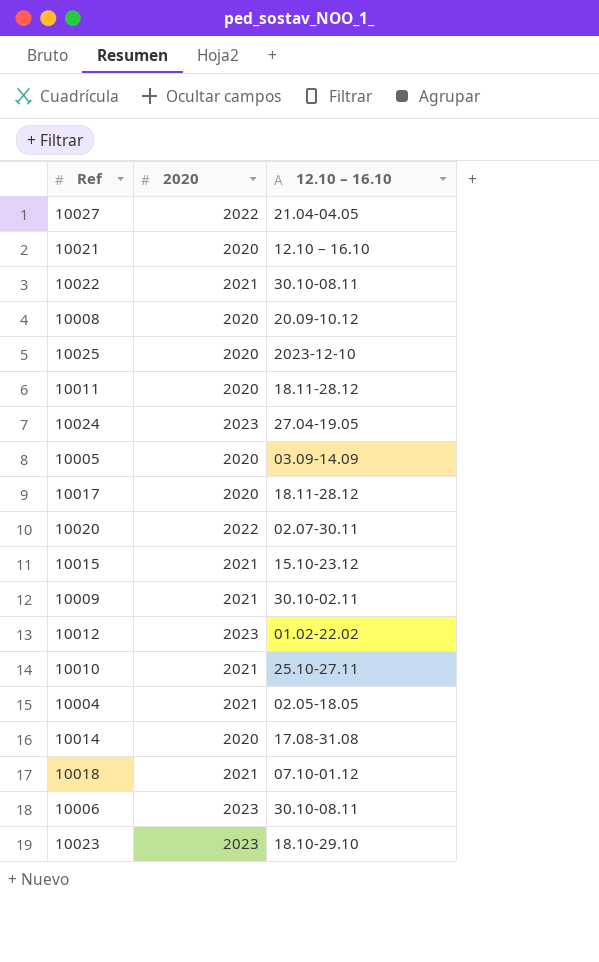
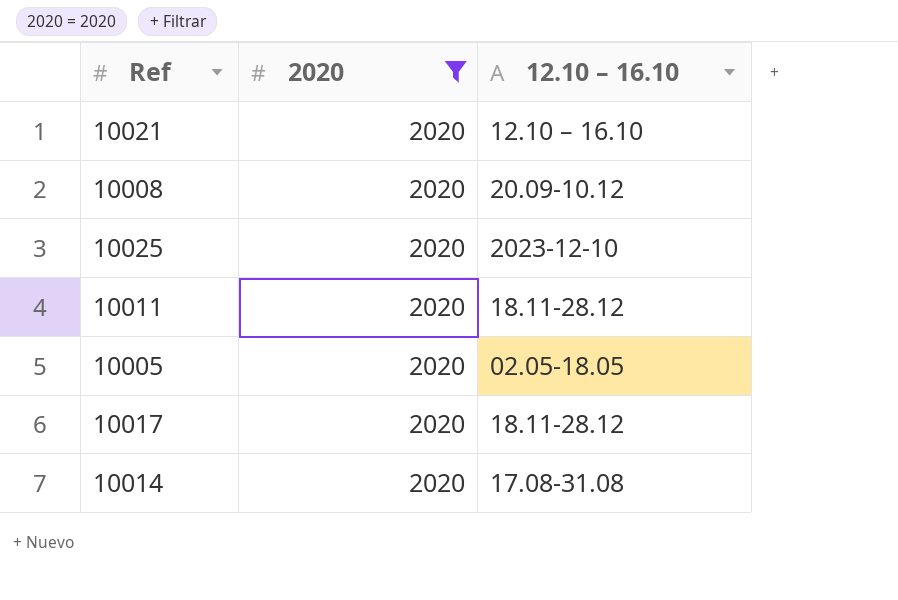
filter: none -> 2020 = 2020
10005 | 12.10 – 16.10: 03.09-14.09 -> 02.05-18.05

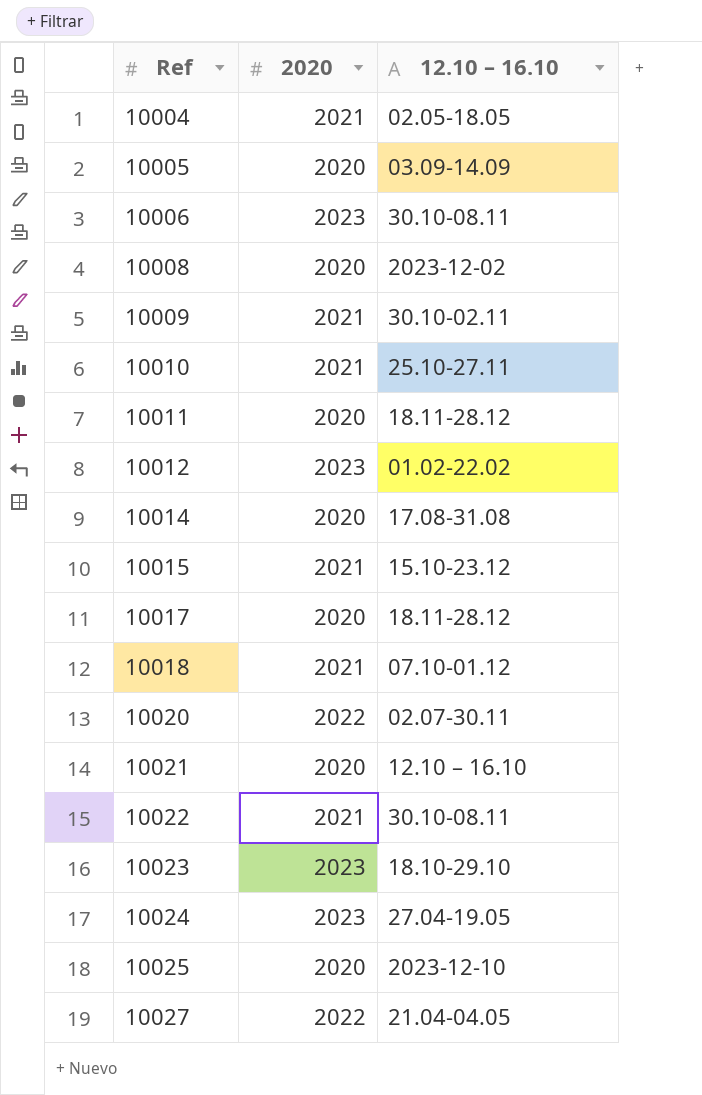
filter: 2020 = 2020 -> none
row order: none -> Ref ascending
10005 | 12.10 – 16.10: 02.05-18.05 -> 03.09-14.09
10008 | 12.10 – 16.10: 20.09-10.12 -> 2023-12-02

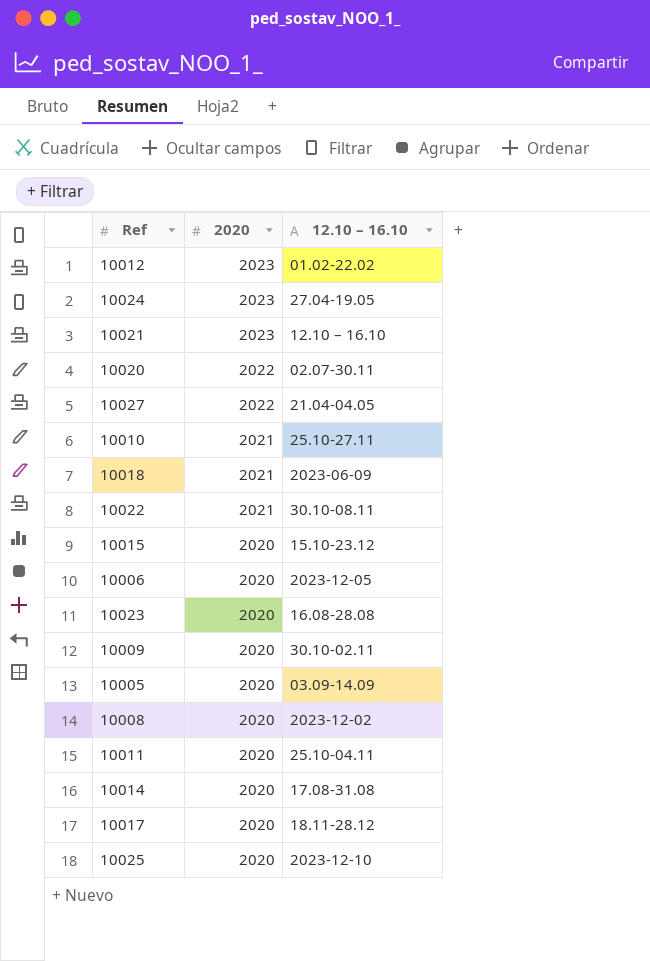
row order: Ref ascending -> 2020 descending
row 10004: 2021 | 02.05-18.05 -> none
10021 | 2020: 2020 -> 2023
10018 | 12.10 – 16.10: 07.10-01.12 -> 2023-06-09
10015 | 2020: 2021 -> 2020
10006 | 2020: 2023 -> 2020
10006 | 12.10 – 16.10: 30.10-08.11 -> 2023-12-05
10023 | 2020: 2023 -> 2020
10023 | 12.10 – 16.10: 18.10-29.10 -> 16.08-28.08
10009 | 2020: 2021 -> 2020
10011 | 12.10 – 16.10: 18.11-28.12 -> 25.10-04.11

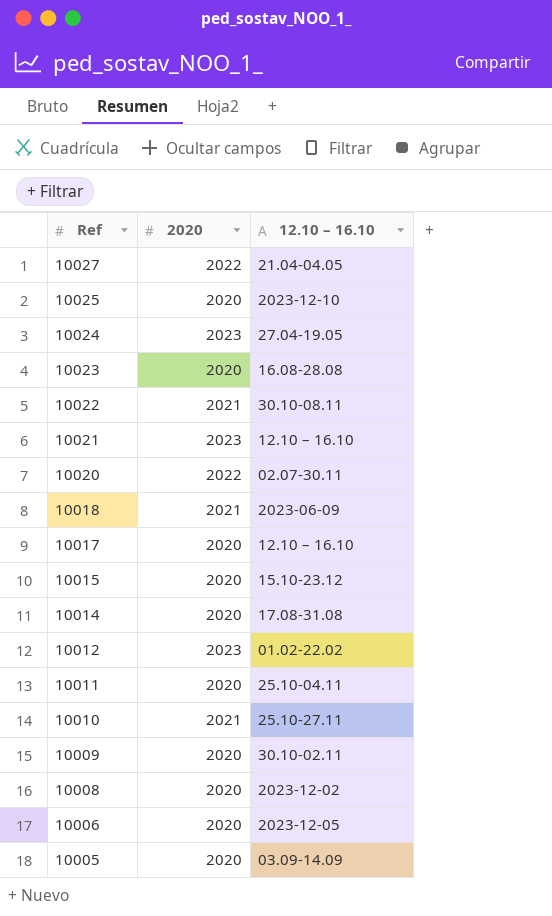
row order: 2020 descending -> Ref descending
10017 | 12.10 – 16.10: 18.11-28.12 -> 12.10 – 16.10

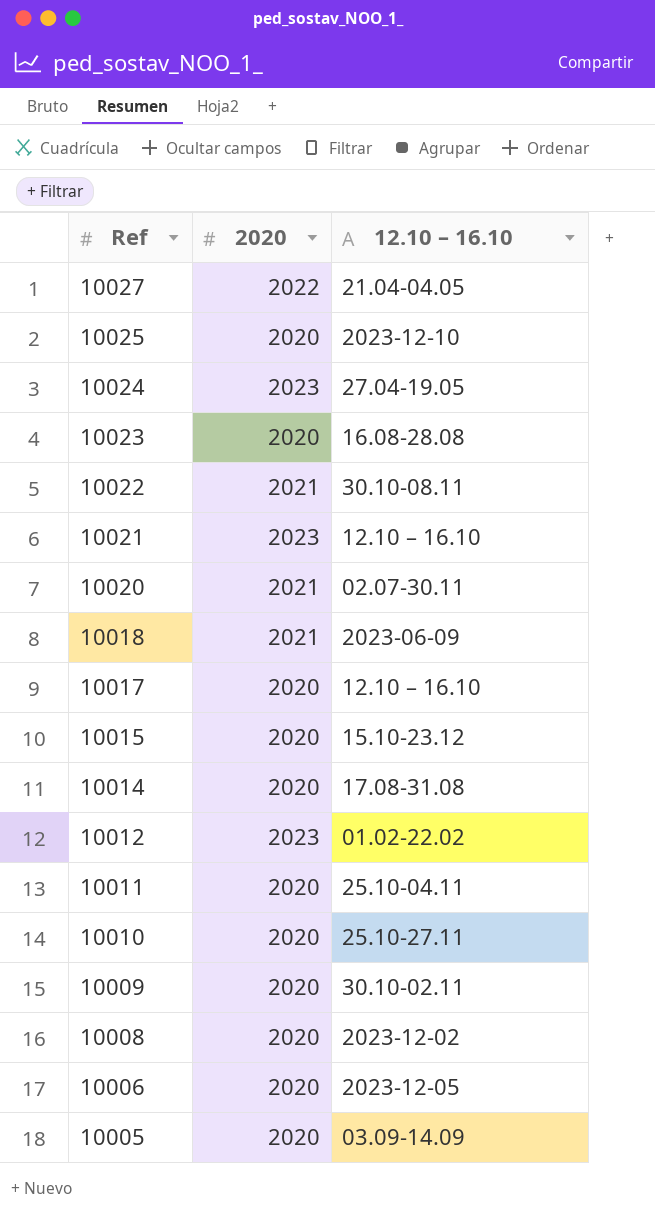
10020 | 2020: 2022 -> 2021
10010 | 2020: 2021 -> 2020

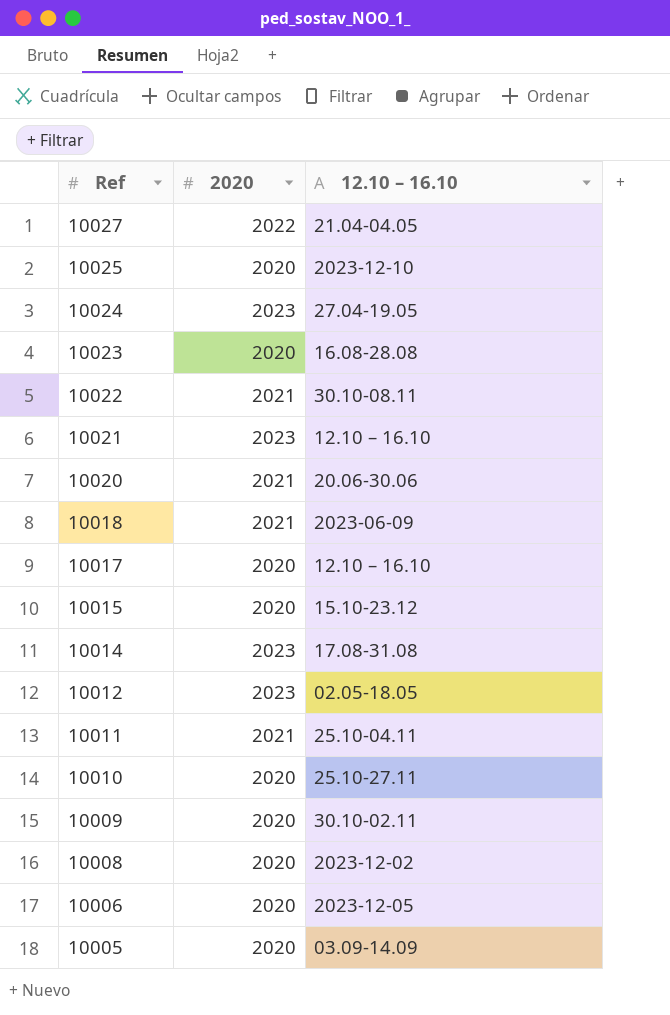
10020 | 12.10 – 16.10: 02.07-30.11 -> 20.06-30.06
10014 | 2020: 2020 -> 2023
10012 | 12.10 – 16.10: 01.02-22.02 -> 02.05-18.05
10011 | 2020: 2020 -> 2021

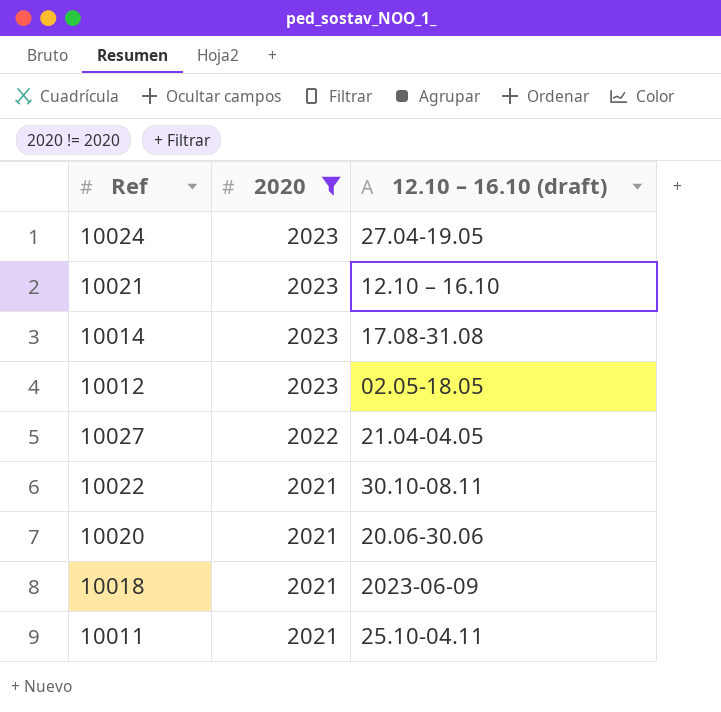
filter: none -> 2020 != 2020
row order: Ref descending -> 2020 descending
column name: 12.10 – 16.10 -> 12.10 – 16.10 (draft)

